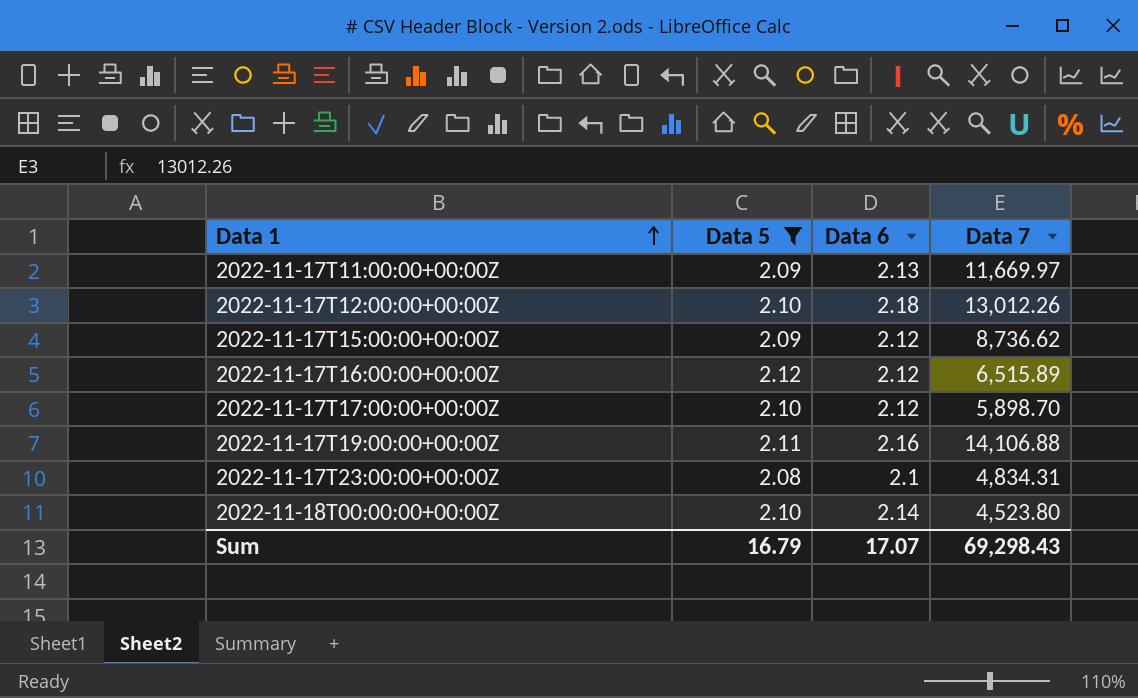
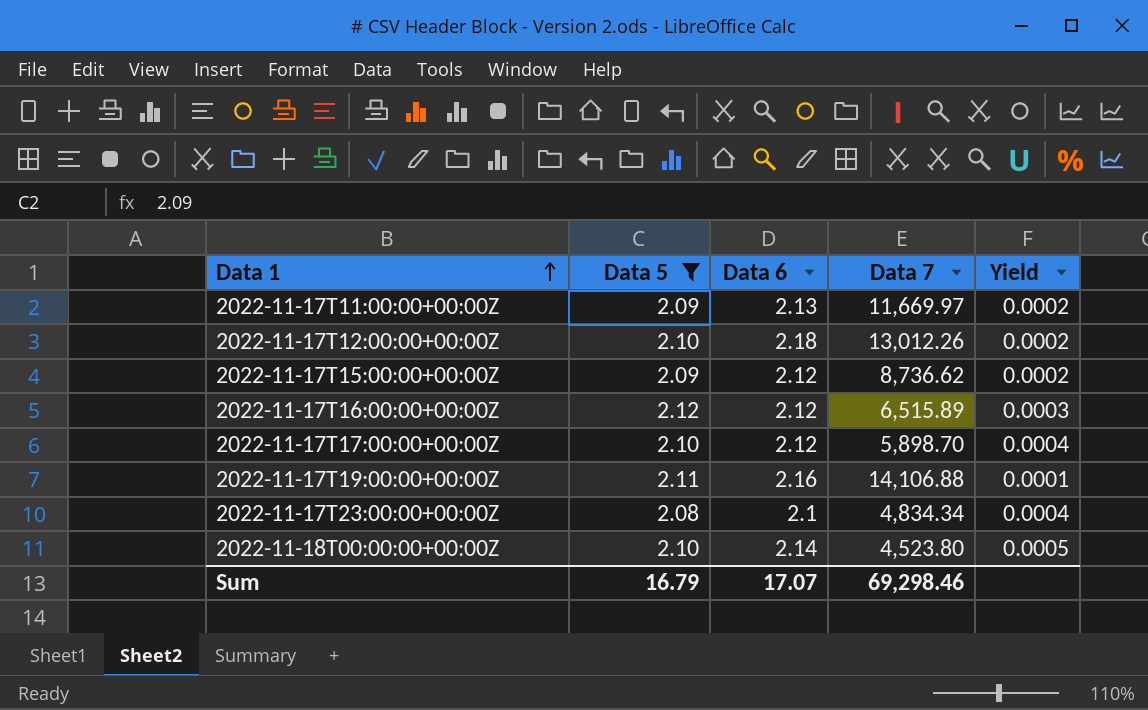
column Yield | formula: none -> [Data 5] / [Data 7]
2022-11-17T23:00:00+00:00Z | Data 7: 4,834.31 -> 4,834.34
Sum | Data 7: 69,298.43 -> 69,298.46

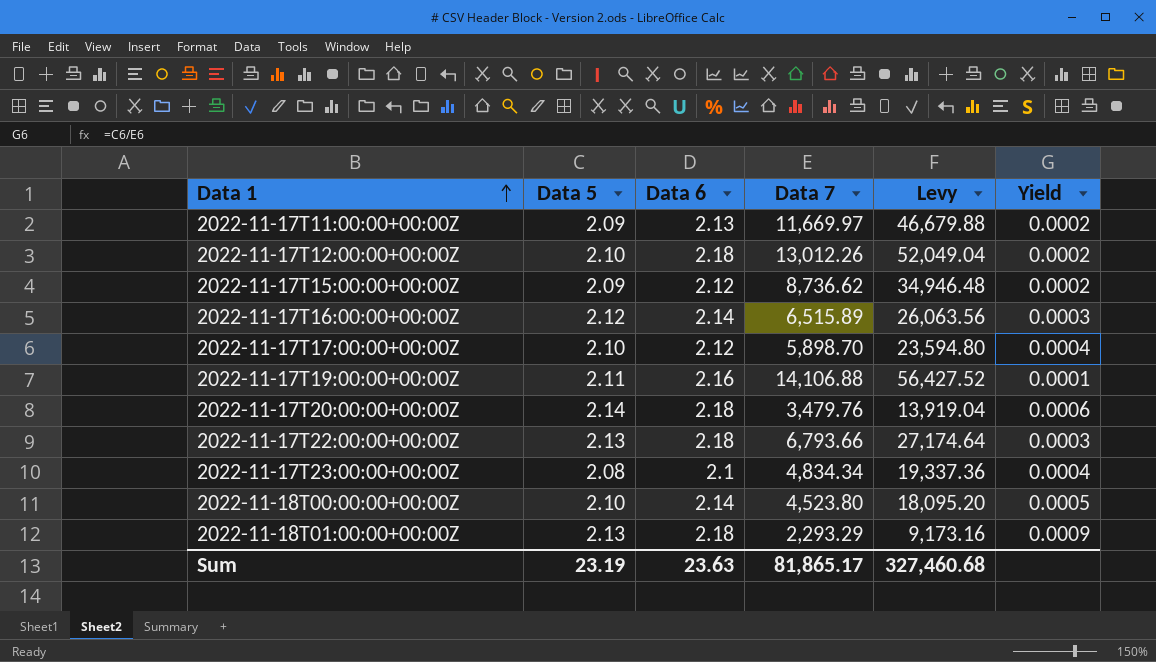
filter: Data 5 <= 2.12 -> none
column Levy | formula: none -> [Data 7] * 4
2022-11-17T16:00:00+00:00Z | Data 6: 2.12 -> 2.14
Sum | Data 5: 16.79 -> 23.19
Sum | Data 6: 17.07 -> 23.63
Sum | Data 7: 69,298.46 -> 81,865.17

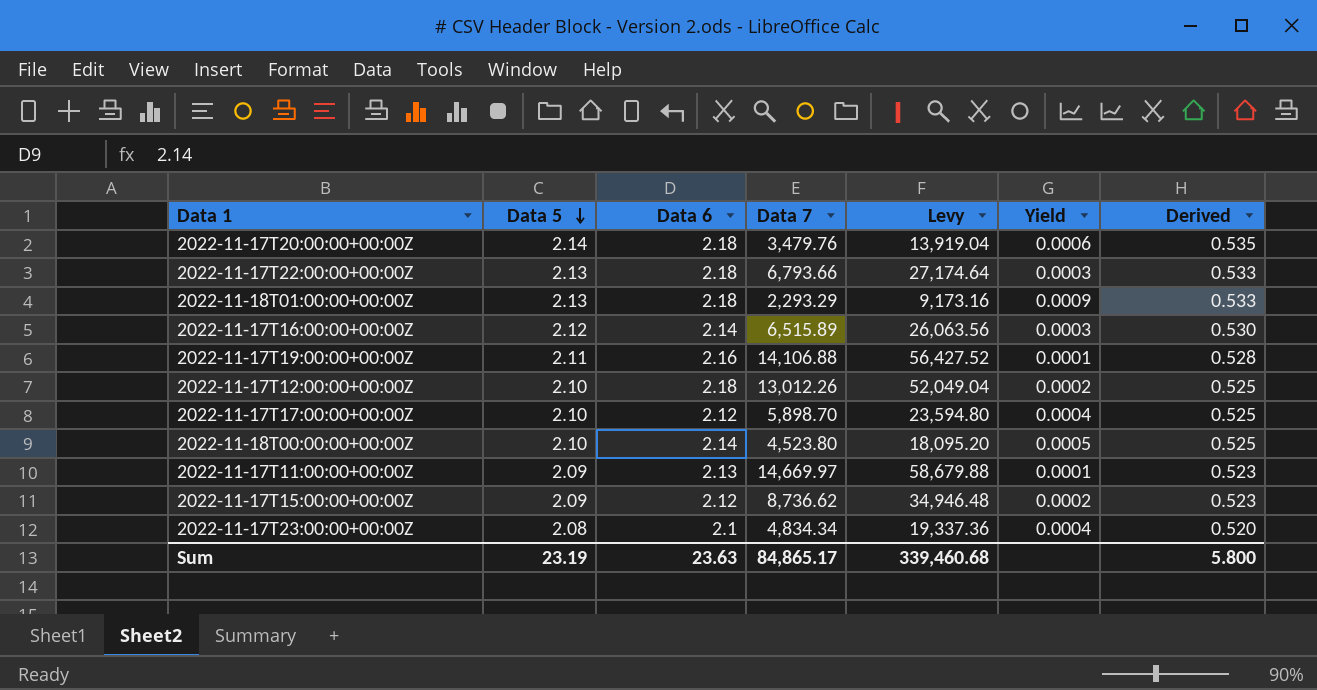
row order: Data 1 ascending -> Data 5 descending
column Derived | formula: none -> [Data 5] * 0.25
2022-11-17T11:00:00+00:00Z | Data 7: 11,669.97 -> 14,669.97
2022-11-17T11:00:00+00:00Z | Levy: 46,679.88 -> 58,679.88
2022-11-17T11:00:00+00:00Z | Yield: 0.0002 -> 0.0001
Sum | Data 7: 81,865.17 -> 84,865.17
Sum | Levy: 327,460.68 -> 339,460.68

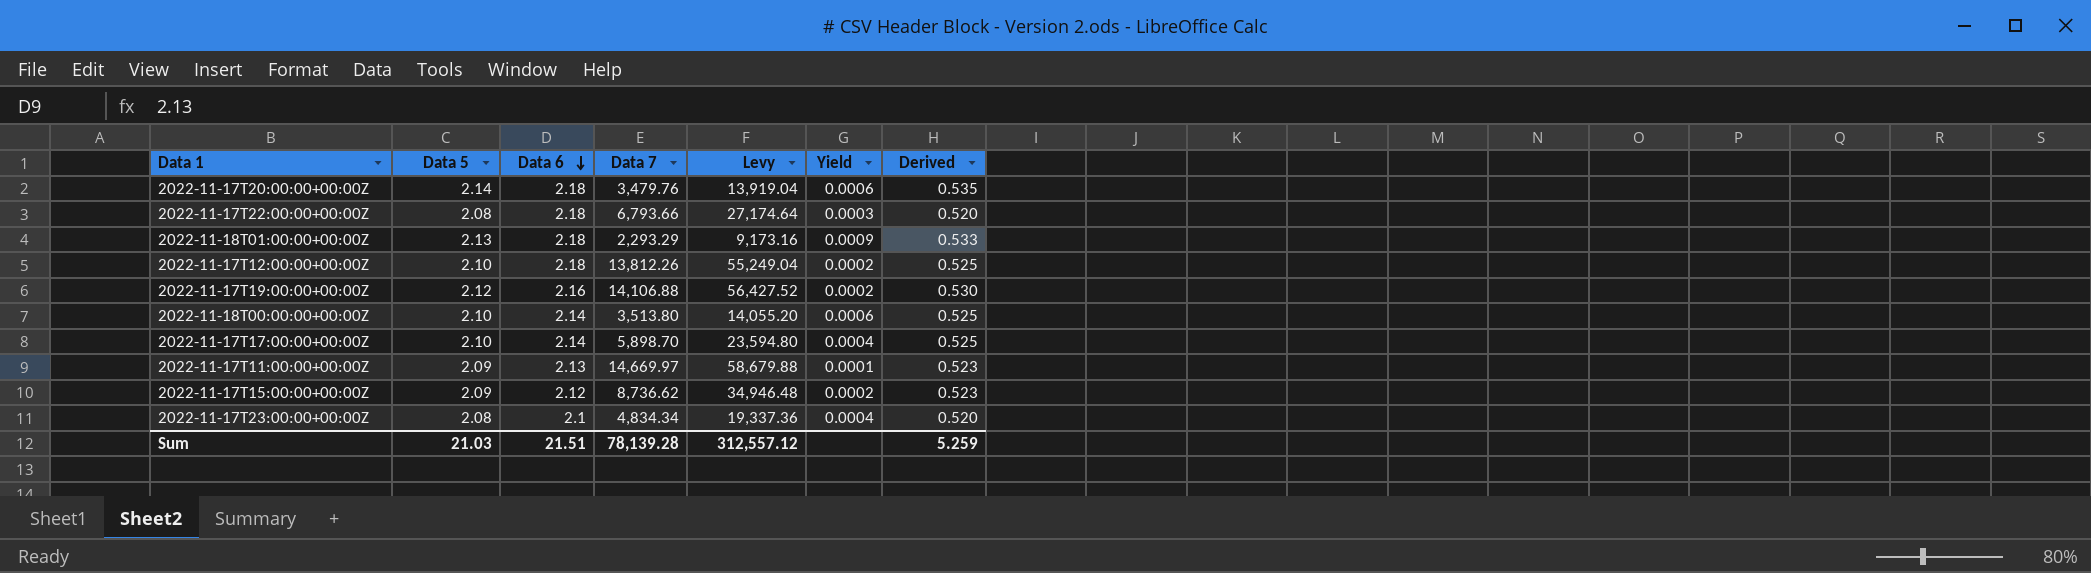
row order: Data 5 descending -> Data 6 descending
row 2022-11-17T16:00:00+00:00Z: 2.12 | 2.14 | 6,515.89 | 26,063.56 | 0.0003 | 0.530 -> none
2022-11-17T22:00:00+00:00Z | Data 5: 2.13 -> 2.08
2022-11-17T22:00:00+00:00Z | Derived: 0.533 -> 0.520
2022-11-17T12:00:00+00:00Z | Data 7: 13,012.26 -> 13,812.26
2022-11-17T12:00:00+00:00Z | Levy: 52,049.04 -> 55,249.04
2022-11-17T19:00:00+00:00Z | Data 5: 2.11 -> 2.12
2022-11-17T19:00:00+00:00Z | Yield: 0.0001 -> 0.0002
2022-11-17T19:00:00+00:00Z | Derived: 0.528 -> 0.530
2022-11-18T00:00:00+00:00Z | Data 7: 4,523.80 -> 3,513.80
2022-11-18T00:00:00+00:00Z | Levy: 18,095.20 -> 14,055.20
2022-11-18T00:00:00+00:00Z | Yield: 0.0005 -> 0.0006
2022-11-17T17:00:00+00:00Z | Data 6: 2.12 -> 2.14
Sum | Data 5: 23.19 -> 21.03
Sum | Data 6: 23.63 -> 21.51
Sum | Data 7: 84,865.17 -> 78,139.28
Sum | Levy: 339,460.68 -> 312,557.12
Sum | Derived: 5.800 -> 5.259

